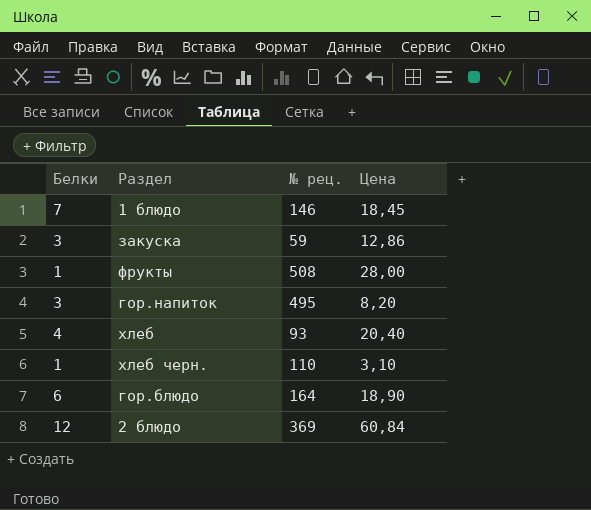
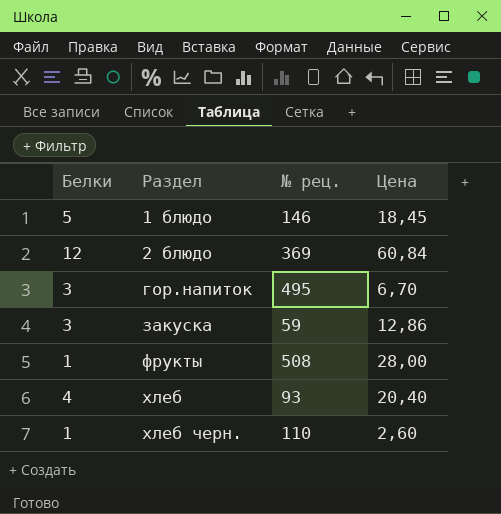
row order: none -> Раздел ascending
row гор.блюдо: 6 | 164 | 18,90 -> none
1 блюдо | Белки: 7 -> 5
гор.напиток | Цена: 8,20 -> 6,70
хлеб черн. | Цена: 3,10 -> 2,60

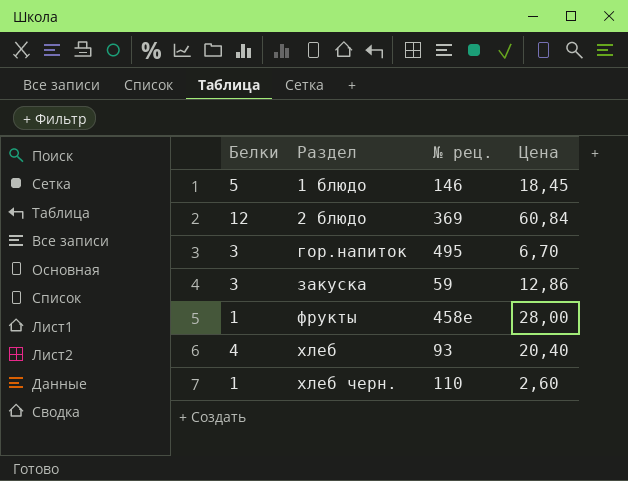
фрукты | № рец.: 508 -> 458е

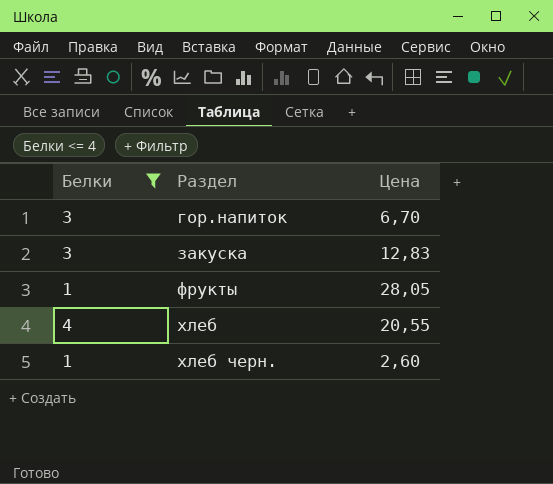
filter: none -> Белки <= 4
column № рец. | position: 3 -> none
закуска | Цена: 12,86 -> 12,83
фрукты | Цена: 28,00 -> 28,05
хлеб | Цена: 20,40 -> 20,55

